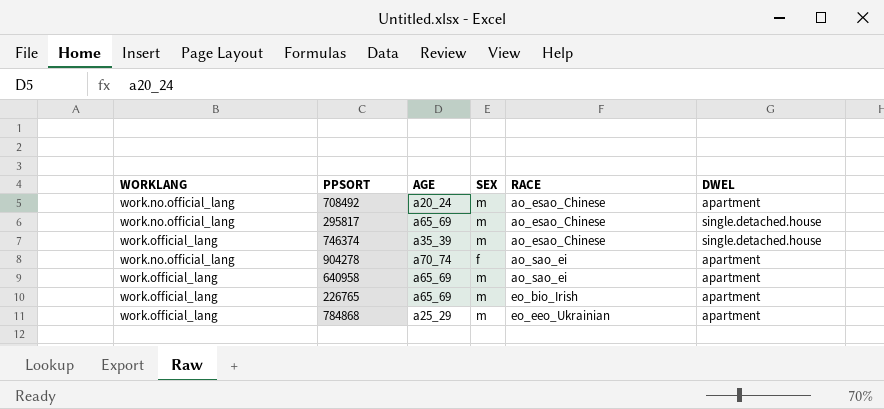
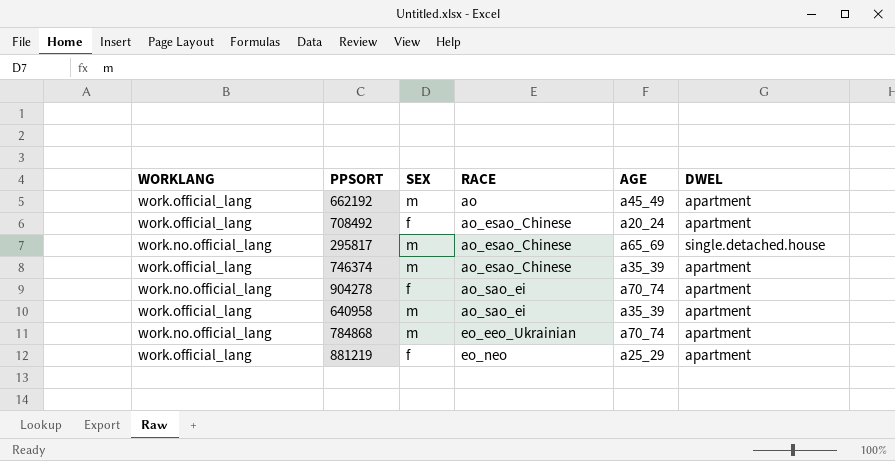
column AGE | position: 3 -> 5
row 226765: work.official_lang | a65_69 | m | eo_bio_Irish | apartment -> none
row 662192: none -> work.official_lang | m | ao | a45_49 | apartment
708492 | WORKLANG: work.no.official_lang -> work.official_lang
708492 | SEX: m -> f
746374 | DWEL: single.detached.house -> apartment
640958 | AGE: a65_69 -> a35_39
784868 | WORKLANG: work.official_lang -> work.no.official_lang
784868 | AGE: a25_29 -> a70_74
row 881219: none -> work.official_lang | f | eo_neo | a25_29 | apartment

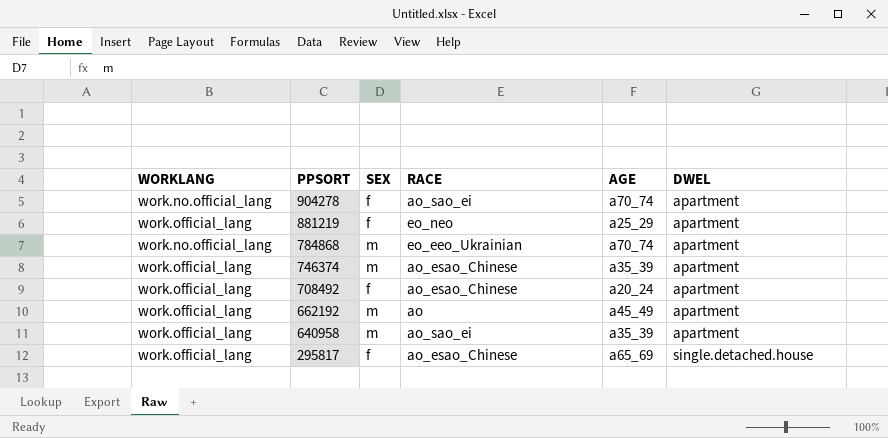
row order: RACE ascending -> PPSORT descending
295817 | WORKLANG: work.no.official_lang -> work.official_lang
295817 | SEX: m -> f

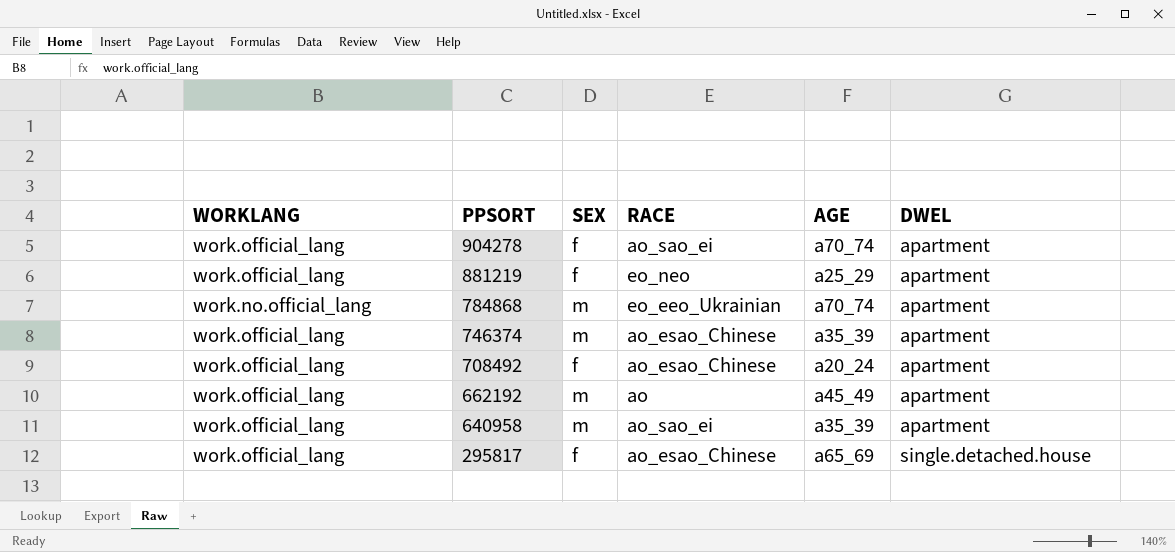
904278 | WORKLANG: work.no.official_lang -> work.official_lang

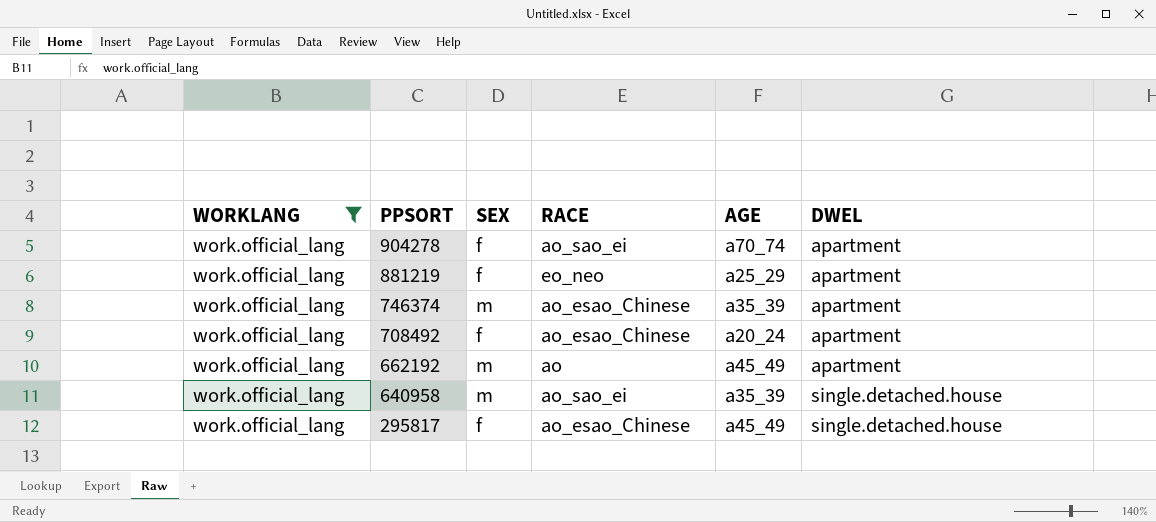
filter: none -> WORKLANG = work.official_lang
640958 | DWEL: apartment -> single.detached.house
295817 | AGE: a65_69 -> a45_49

